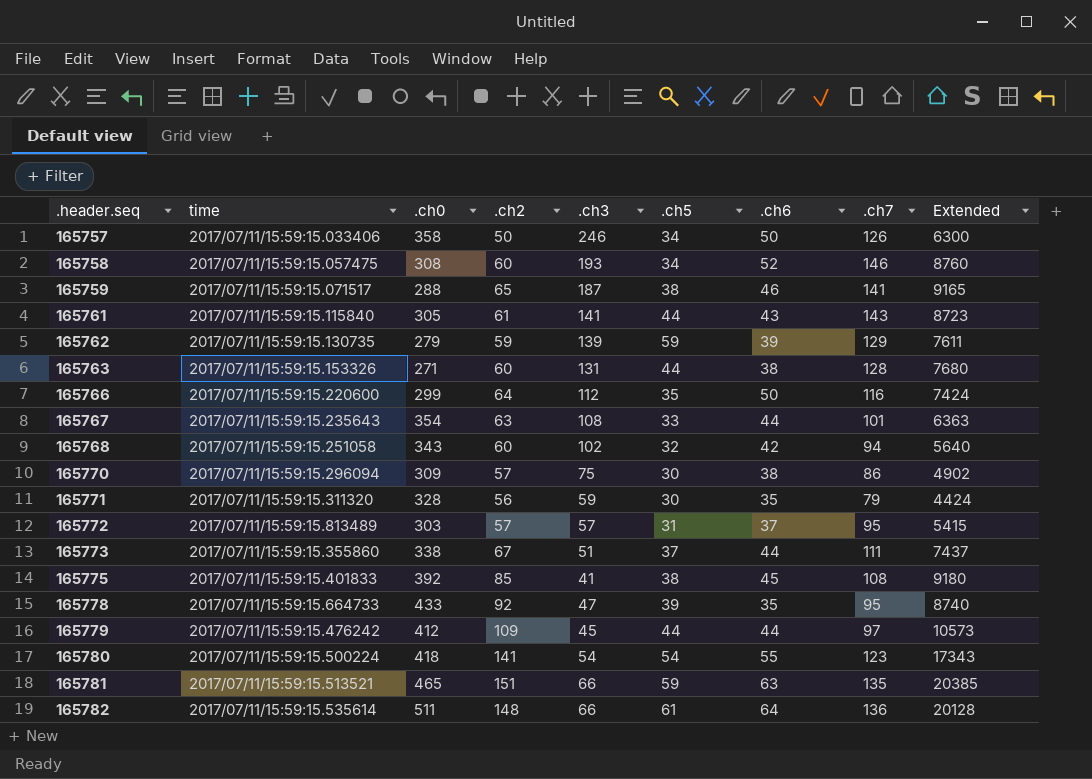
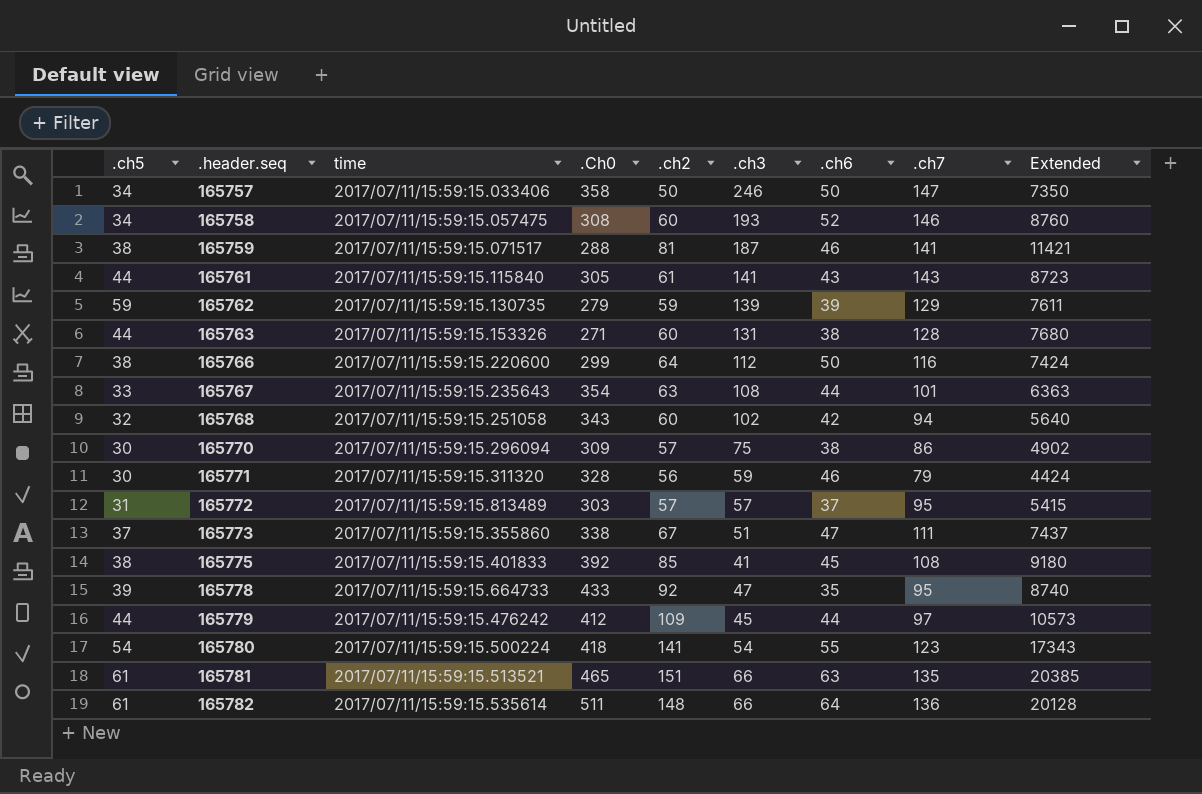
column .ch5 | position: 6 -> 1
column name: .ch0 -> .Ch0
165757 | .ch7: 126 -> 147
165757 | Extended: 6300 -> 7350
165759 | .ch2: 65 -> 81
165759 | Extended: 9165 -> 11421
165766 | .ch5: 35 -> 38
165771 | .ch6: 35 -> 46
165773 | .ch6: 44 -> 47
165781 | .ch5: 59 -> 61

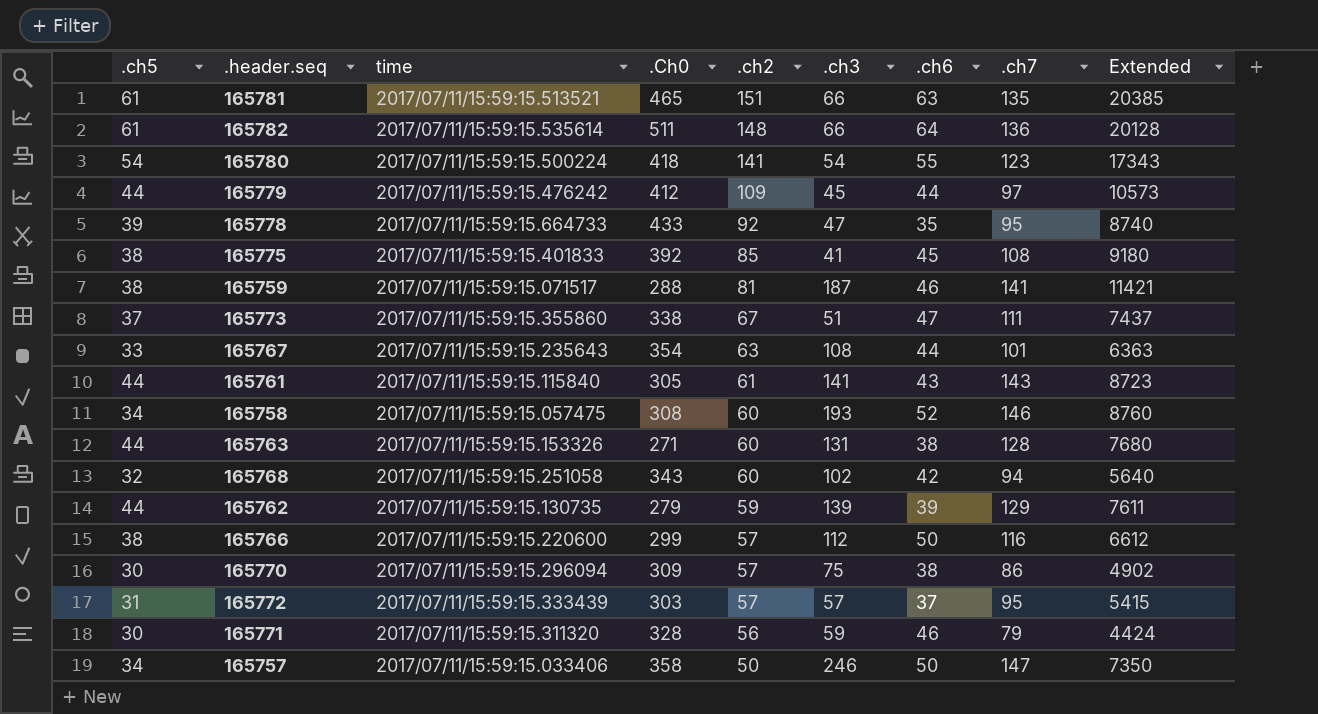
row order: .header.seq ascending -> .ch2 descending
165762 | .ch5: 59 -> 44
165766 | .ch2: 64 -> 57
165766 | Extended: 7424 -> 6612
165772 | time: 2017/07/11/15:59:15.813489 -> 2017/07/11/15:59:15.333439

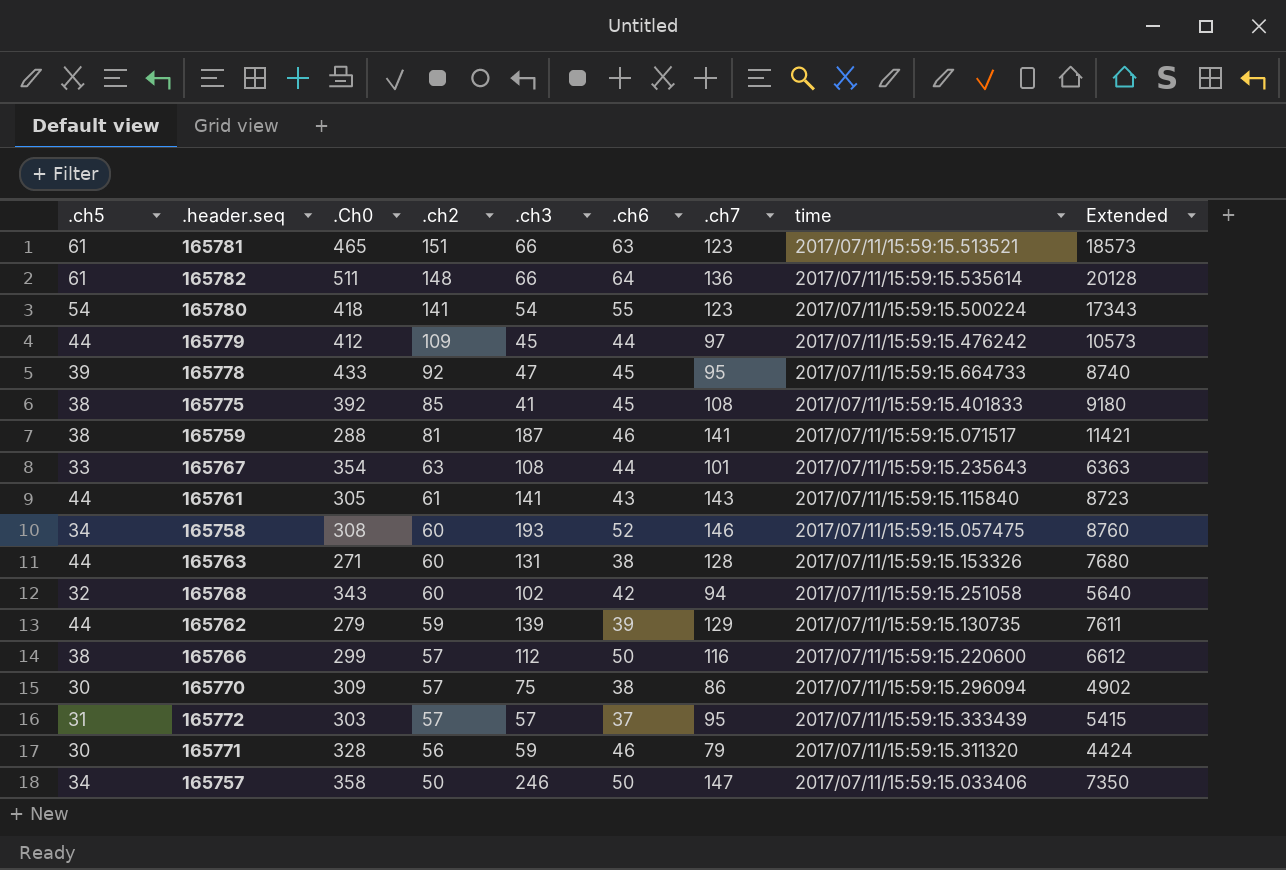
column time | position: 3 -> 8
row 165773: 37 | 2017/07/11/15:59:15.355860 | 338 | 67 | 51 | 47 | 111 | 7437 -> none
165781 | .ch7: 135 -> 123
165781 | Extended: 20385 -> 18573
165778 | .ch6: 35 -> 45

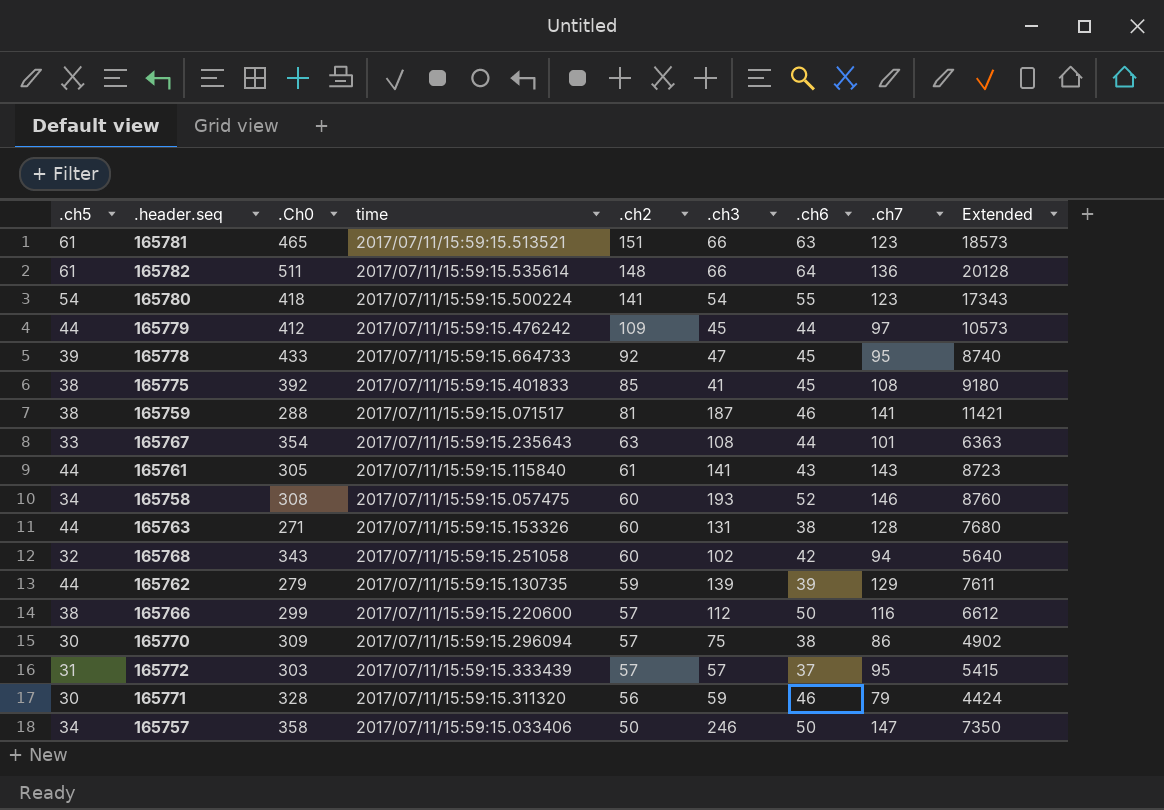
column time | position: 8 -> 4

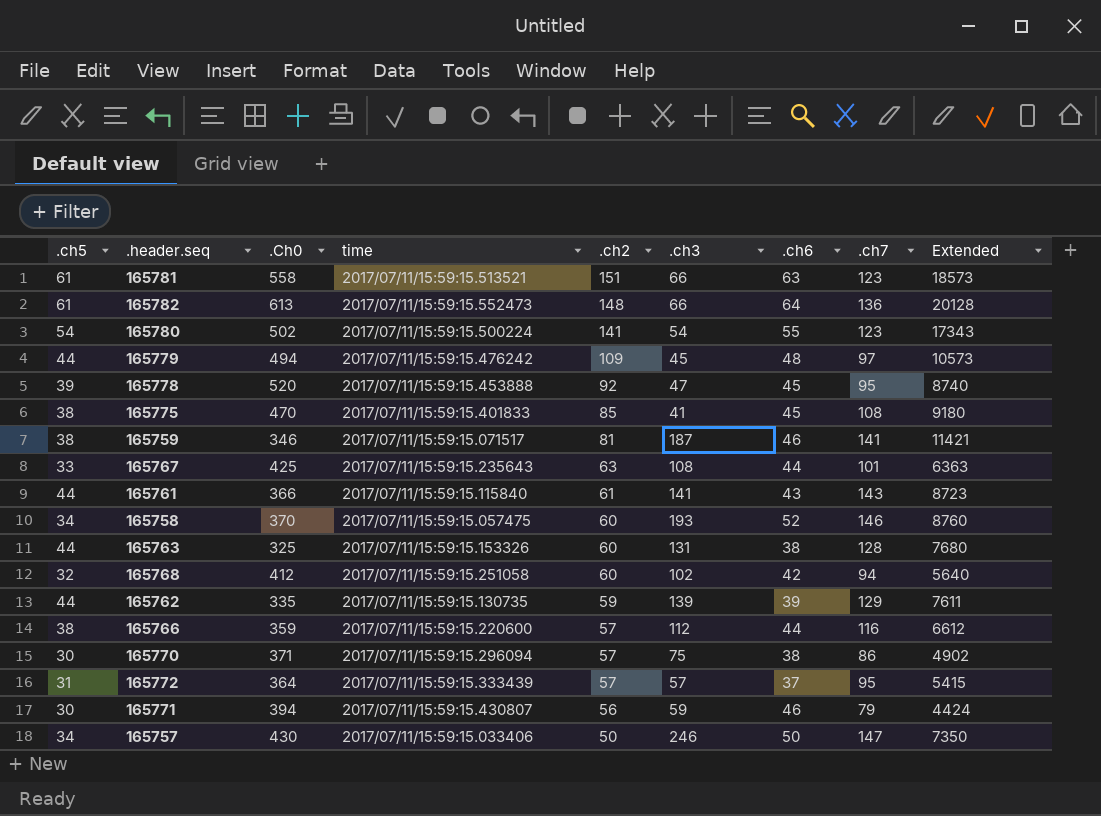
165781 | .Ch0: 465 -> 558
165782 | .Ch0: 511 -> 613
165782 | time: 2017/07/11/15:59:15.535614 -> 2017/07/11/15:59:15.552473
165780 | .Ch0: 418 -> 502
165779 | .Ch0: 412 -> 494
165779 | .ch6: 44 -> 48
165778 | .Ch0: 433 -> 520
165778 | time: 2017/07/11/15:59:15.664733 -> 2017/07/11/15:59:15.453888
165775 | .Ch0: 392 -> 470
165759 | .Ch0: 288 -> 346
165767 | .Ch0: 354 -> 425
165761 | .Ch0: 305 -> 366
165758 | .Ch0: 308 -> 370
165763 | .Ch0: 271 -> 325
165768 | .Ch0: 343 -> 412
165762 | .Ch0: 279 -> 335
165766 | .Ch0: 299 -> 359
165766 | .ch6: 50 -> 44
165770 | .Ch0: 309 -> 371
165772 | .Ch0: 303 -> 364
165771 | .Ch0: 328 -> 394
165771 | time: 2017/07/11/15:59:15.311320 -> 2017/07/11/15:59:15.430807
165757 | .Ch0: 358 -> 430

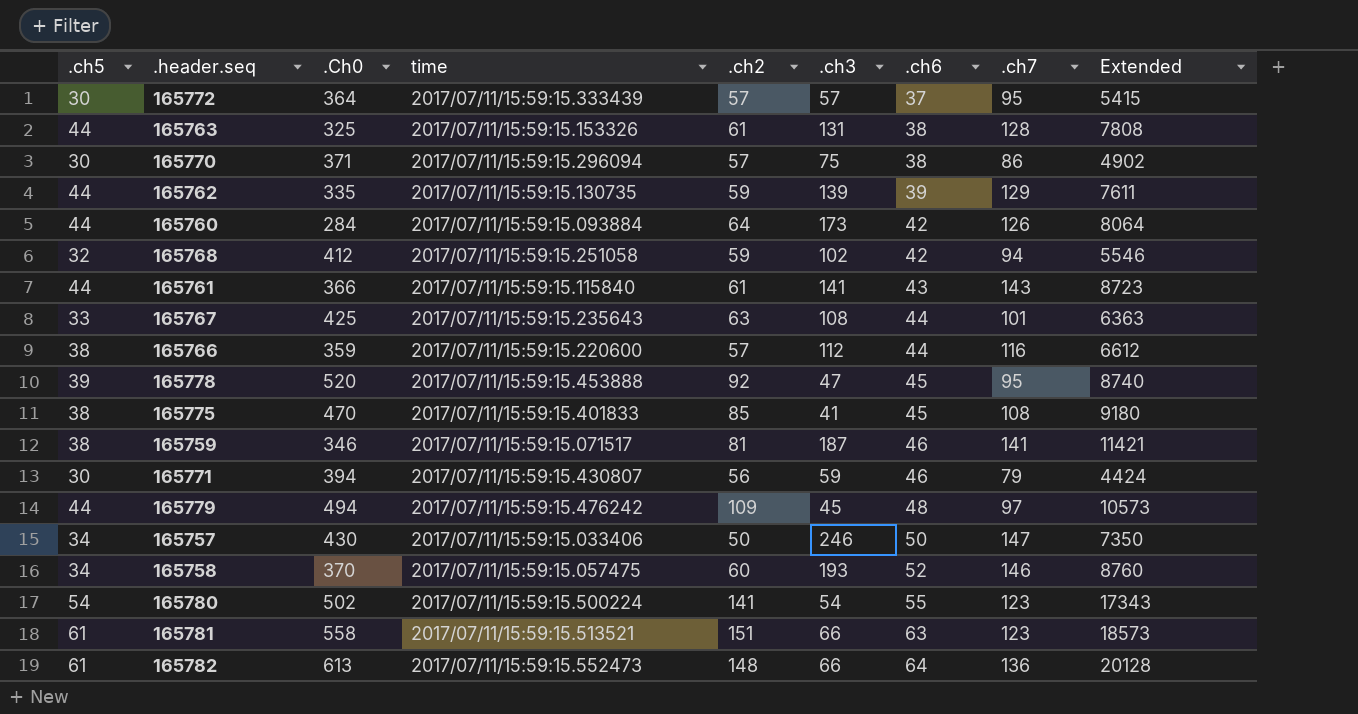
row order: .ch2 descending -> .ch6 ascending
165772 | .ch5: 31 -> 30
165763 | .ch2: 60 -> 61
165763 | Extended: 7680 -> 7808
row 165760: none -> 44 | 284 | 2017/07/11/15:59:15.093884 | 64 | 173 | 42 | 126 | 8064
165768 | .ch2: 60 -> 59
165768 | Extended: 5640 -> 5546

